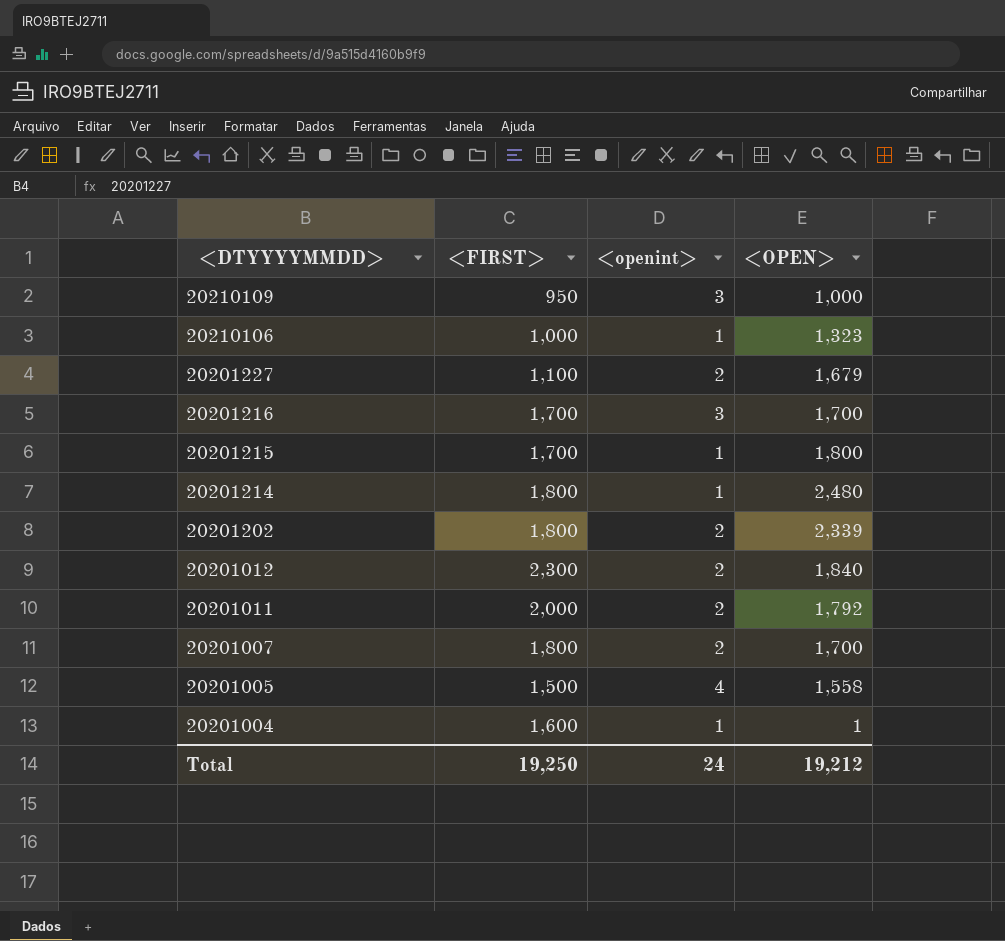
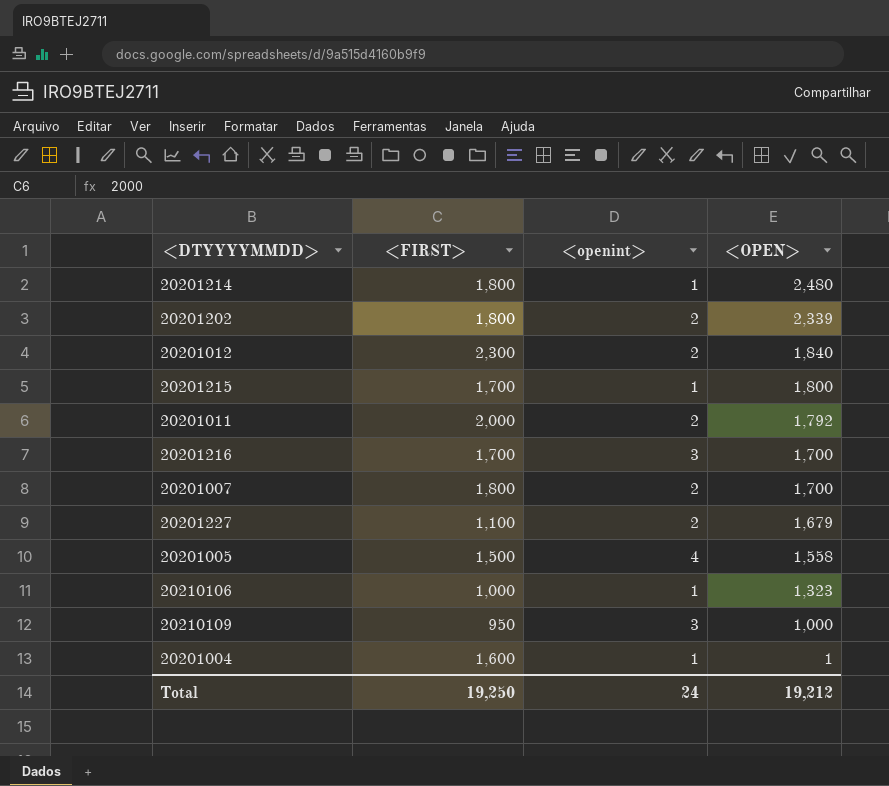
row order: <DTYYYYMMDD> descending -> <OPEN> descending

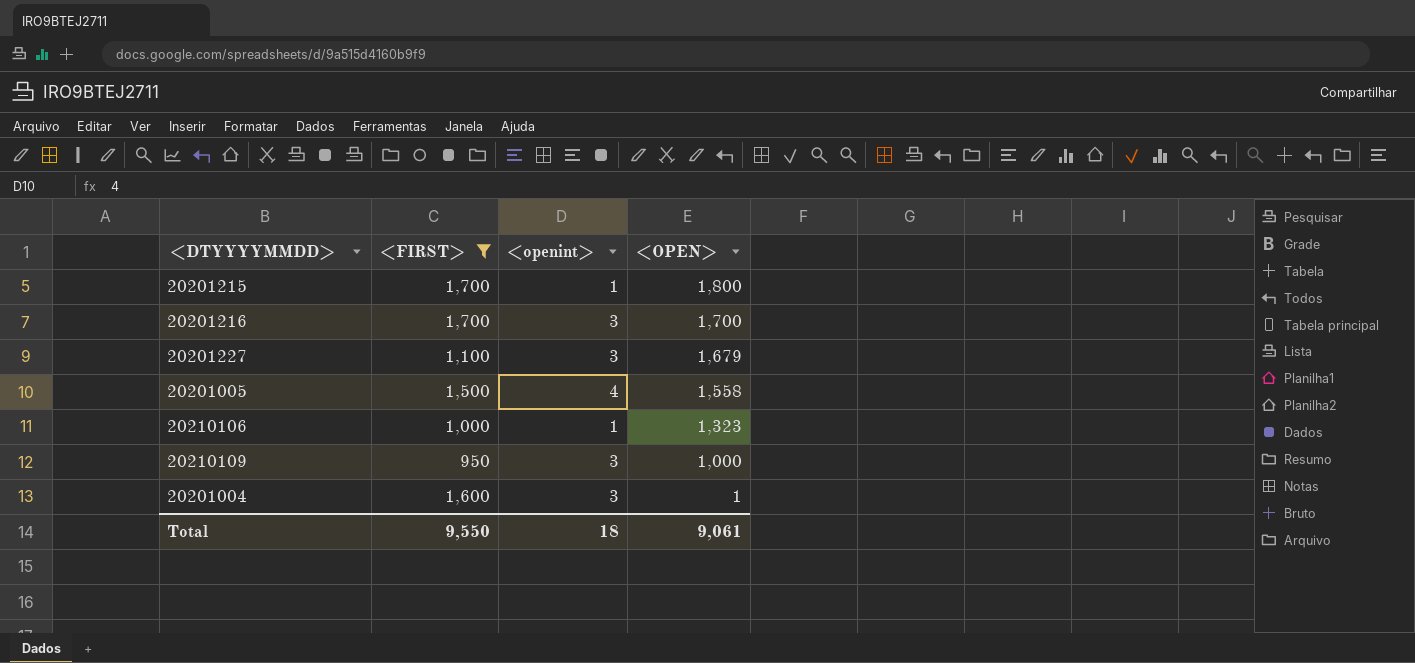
filter: none -> <FIRST> <= 1,700
20201227 | <openint>: 2 -> 3
20201004 | <openint>: 1 -> 3
Total | <FIRST>: 19,250 -> 9,550
Total | <openint>: 24 -> 18
Total | <OPEN>: 19,212 -> 9,061

